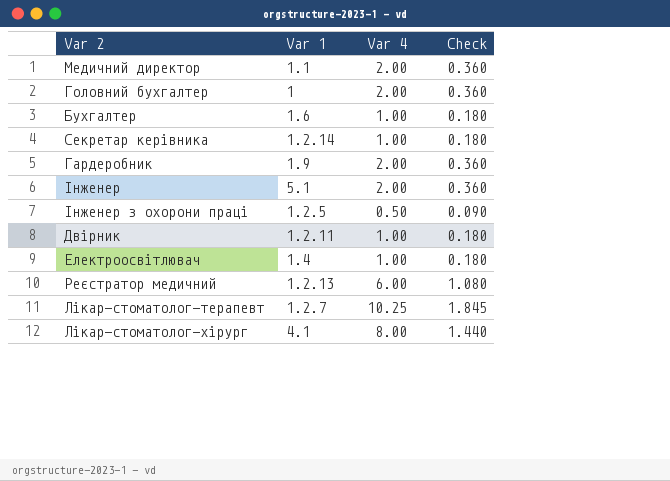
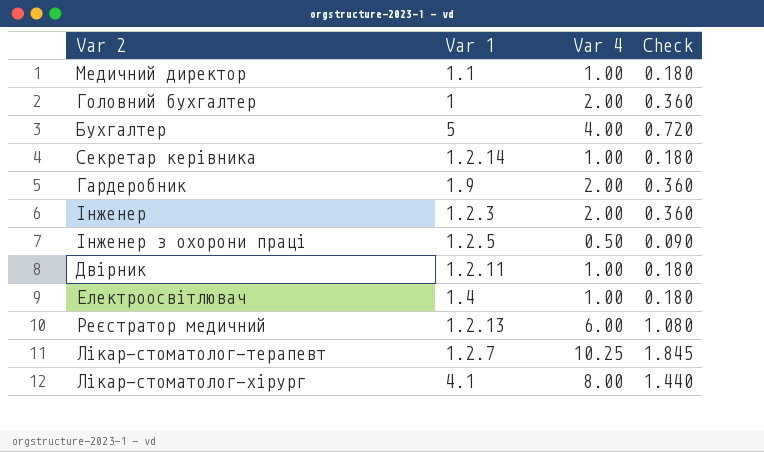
Медичний директор | Var 4: 2.00 -> 1.00
Медичний директор | Check: 0.360 -> 0.180
Бухгалтер | Var 1: 1.6 -> 5
Бухгалтер | Var 4: 1.00 -> 4.00
Бухгалтер | Check: 0.180 -> 0.720
Інженер | Var 1: 5.1 -> 1.2.3

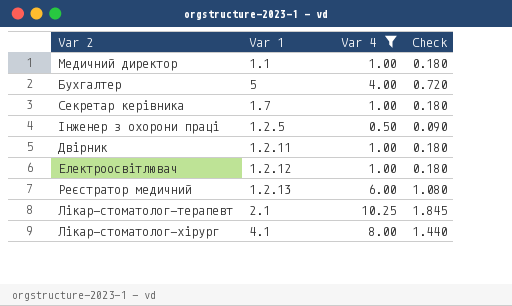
filter: none -> Var 4 != 2.00
Секретар керівника | Var 1: 1.2.14 -> 1.7
Електроосвітлювач | Var 1: 1.4 -> 1.2.12
Лікар-стоматолог-терапевт | Var 1: 1.2.7 -> 2.1

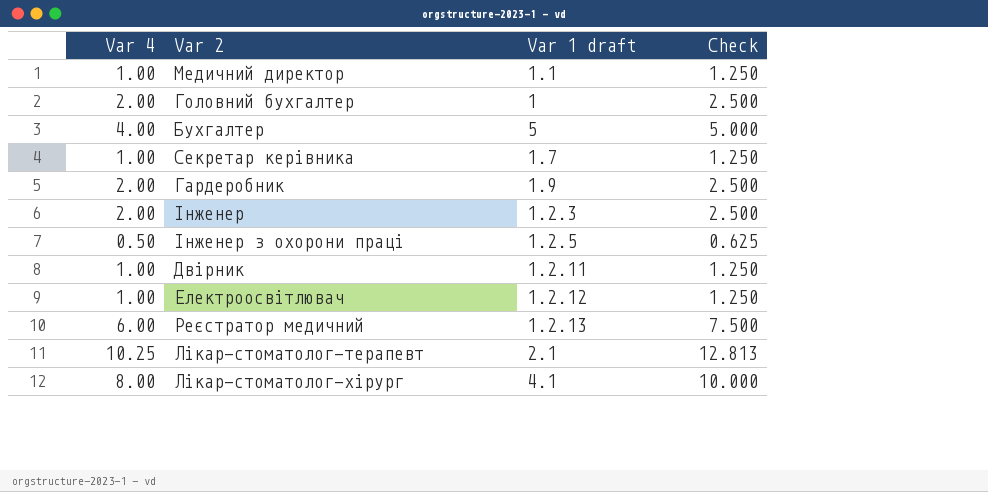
filter: Var 4 != 2.00 -> none
column Var 4 | position: 3 -> 1
column name: Var 1 -> Var 1 draft
column Check | formula: [Var 4] * 0.18 -> [Var 4] * 1.25

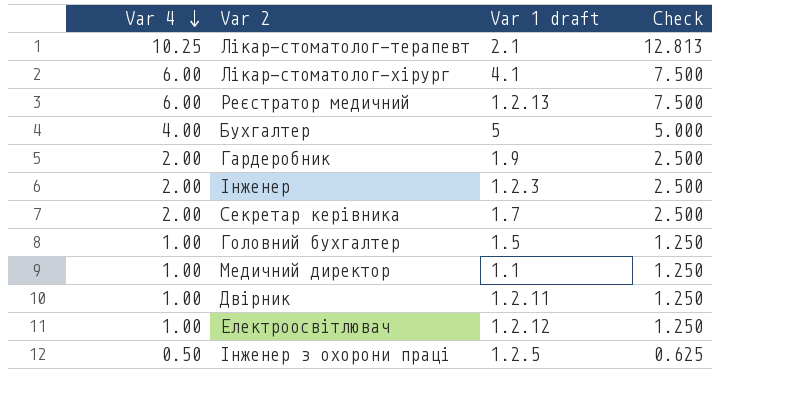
row order: none -> Var 4 descending
Лікар-стоматолог-хірург | Var 4: 8.00 -> 6.00
Лікар-стоматолог-хірург | Check: 10.000 -> 7.500
Секретар керівника | Var 4: 1.00 -> 2.00
Секретар керівника | Check: 1.250 -> 2.500
Головний бухгалтер | Var 4: 2.00 -> 1.00
Головний бухгалтер | Var 1 draft: 1 -> 1.5
Головний бухгалтер | Check: 2.500 -> 1.250

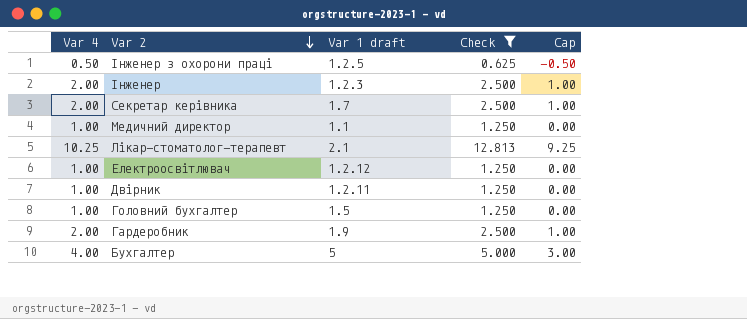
filter: none -> Check != 7.500
row order: Var 4 descending -> Var 2 descending
column Cap | formula: none -> [Var 4] - 1

